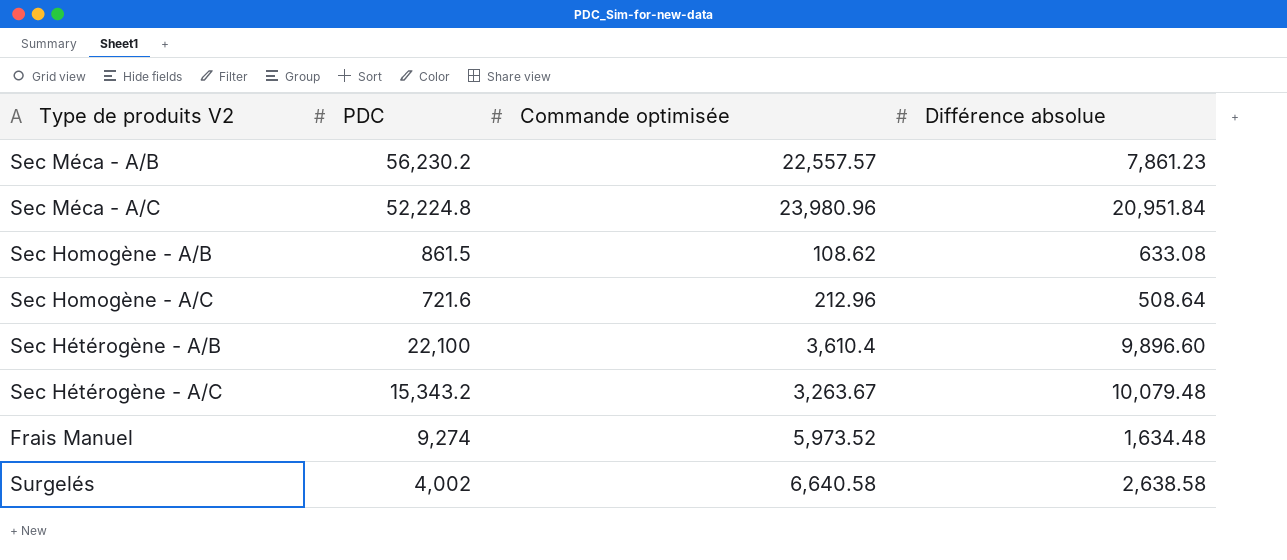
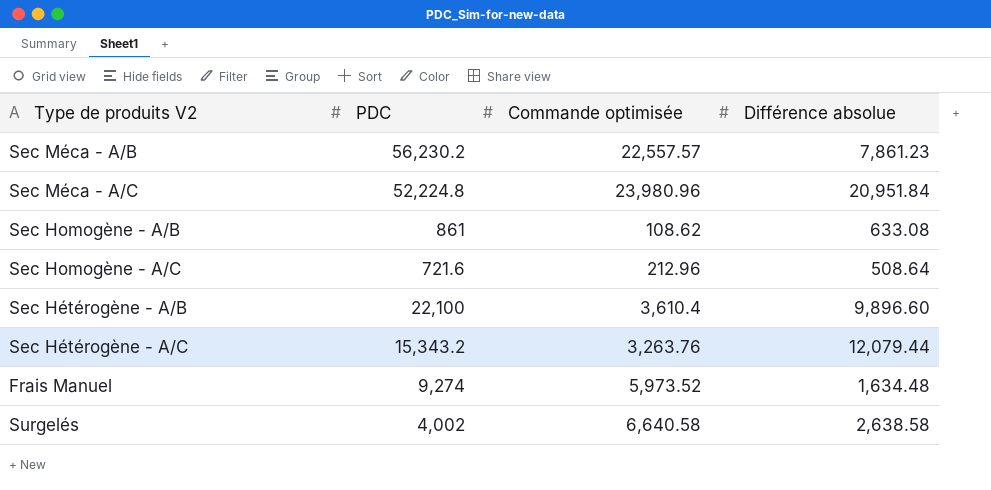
Sec Homogène - A/B | PDC: 861.5 -> 861
Sec Hétérogène - A/C | Commande optimisée: 3,263.67 -> 3,263.76
Sec Hétérogène - A/C | Différence absolue: 10,079.48 -> 12,079.44

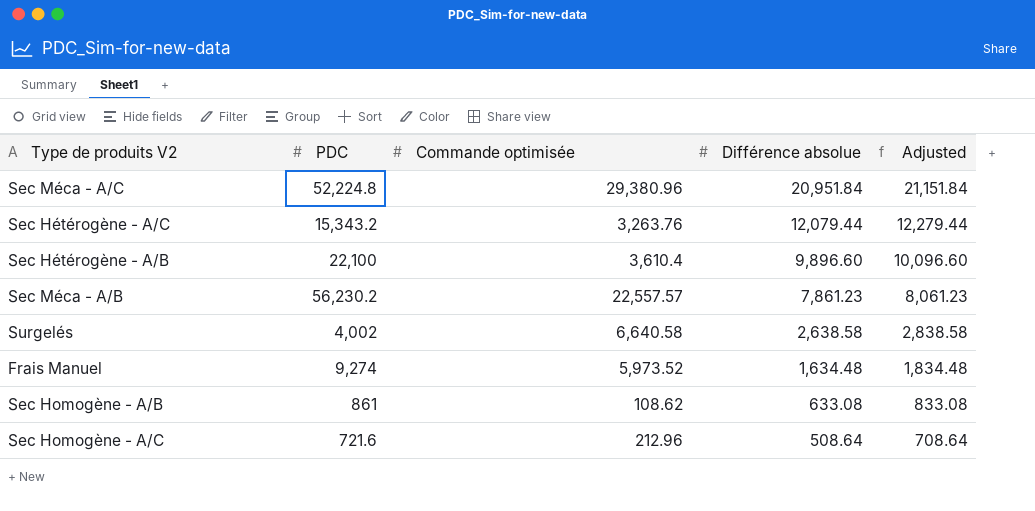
row order: none -> Différence absolue descending
column Adjusted | formula: none -> [Différence absolue] + 200
Sec Méca - A/C | Commande optimisée: 23,980.96 -> 29,380.96

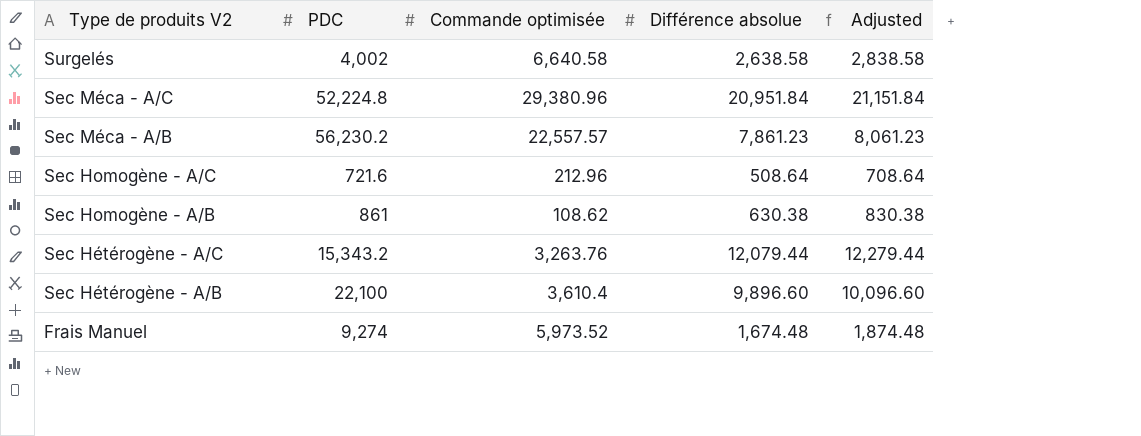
row order: Différence absolue descending -> Type de produits V2 descending
Sec Homogène - A/B | Différence absolue: 633.08 -> 630.38
Sec Homogène - A/B | Adjusted: 833.08 -> 830.38
Frais Manuel | Différence absolue: 1,634.48 -> 1,674.48
Frais Manuel | Adjusted: 1,834.48 -> 1,874.48

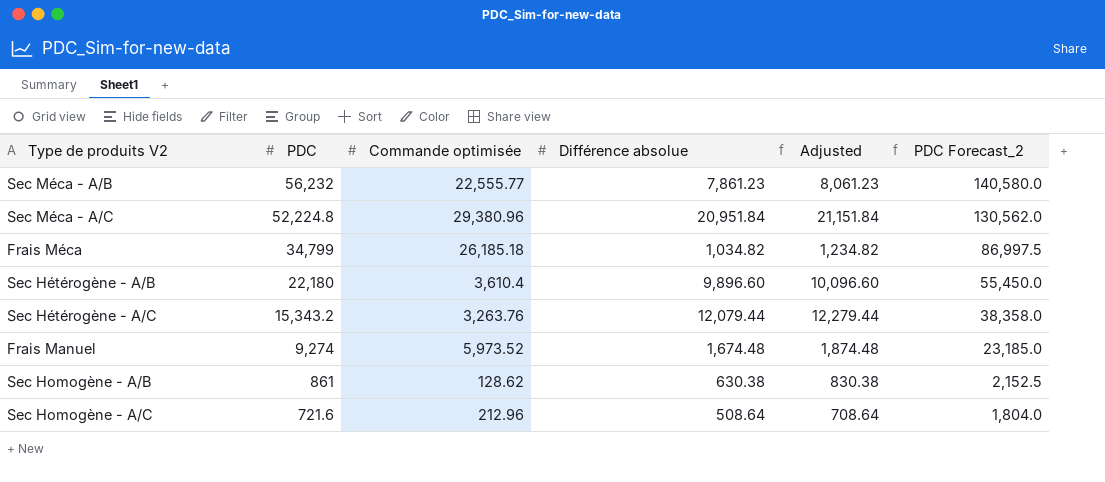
row order: Type de produits V2 descending -> PDC descending
column PDC Forecast_2 | formula: none -> [PDC] * 2.5
row Surgelés: 4,002 | 6,640.58 | 2,638.58 | 2,838.58 -> none
Sec Méca - A/B | PDC: 56,230.2 -> 56,232
Sec Méca - A/B | Commande optimisée: 22,557.57 -> 22,555.77
row Frais Méca: none -> 34,799 | 26,185.18 | 1,034.82 | 1,234.82 | 86,997.5
Sec Hétérogène - A/B | PDC: 22,100 -> 22,180
Sec Homogène - A/B | Commande optimisée: 108.62 -> 128.62

